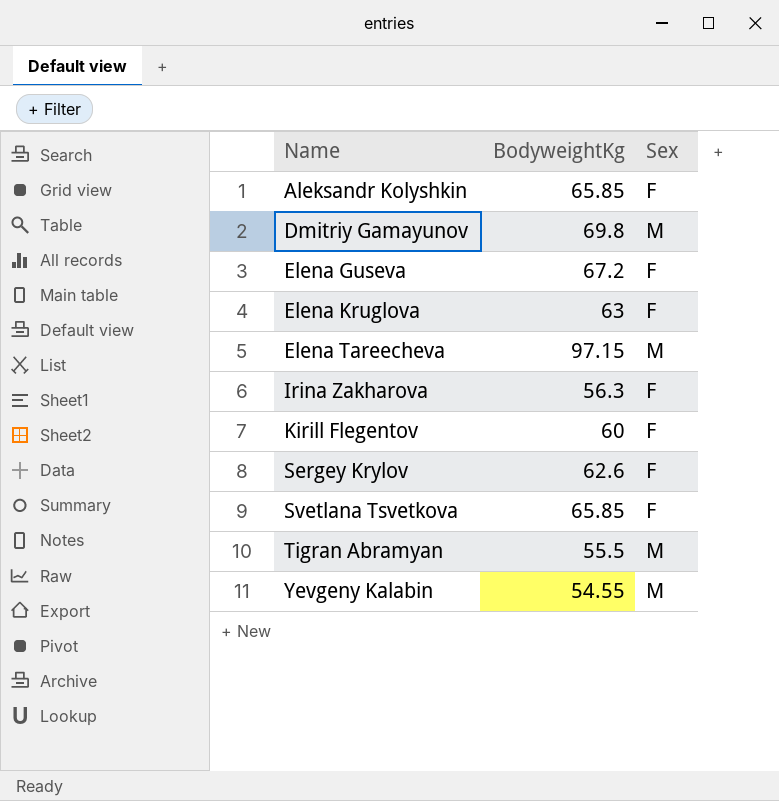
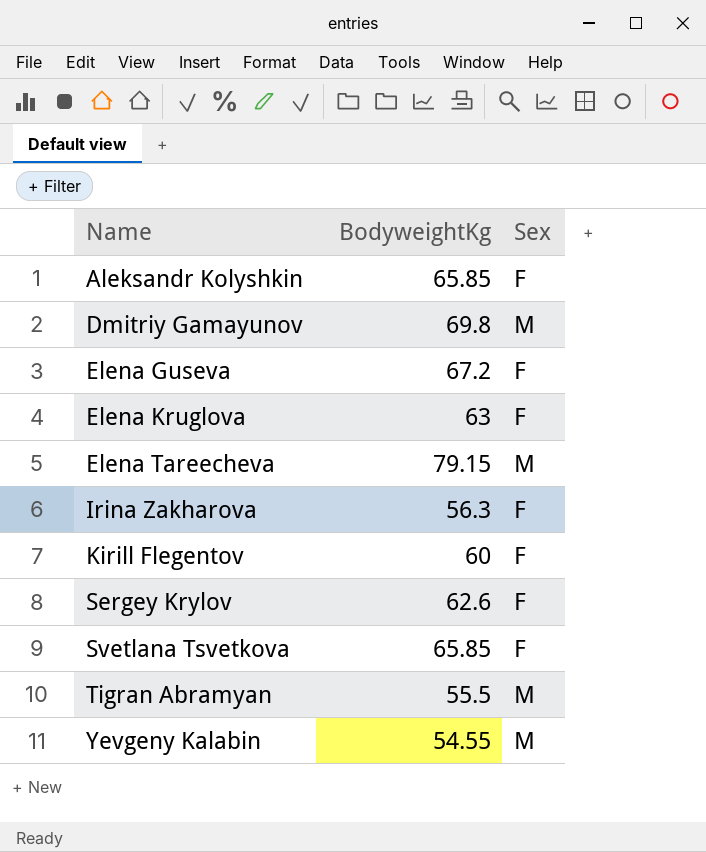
Elena Tareecheva | BodyweightKg: 97.15 -> 79.15

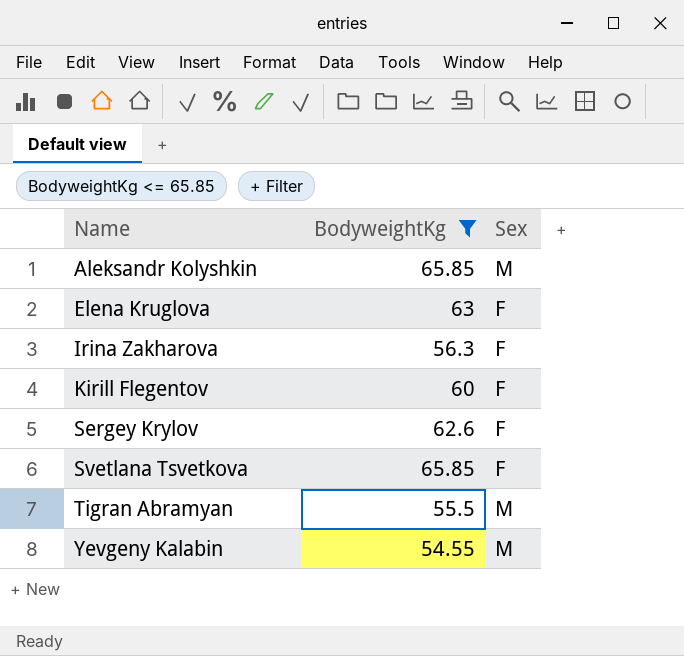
filter: none -> BodyweightKg <= 65.85
Aleksandr Kolyshkin | Sex: F -> M

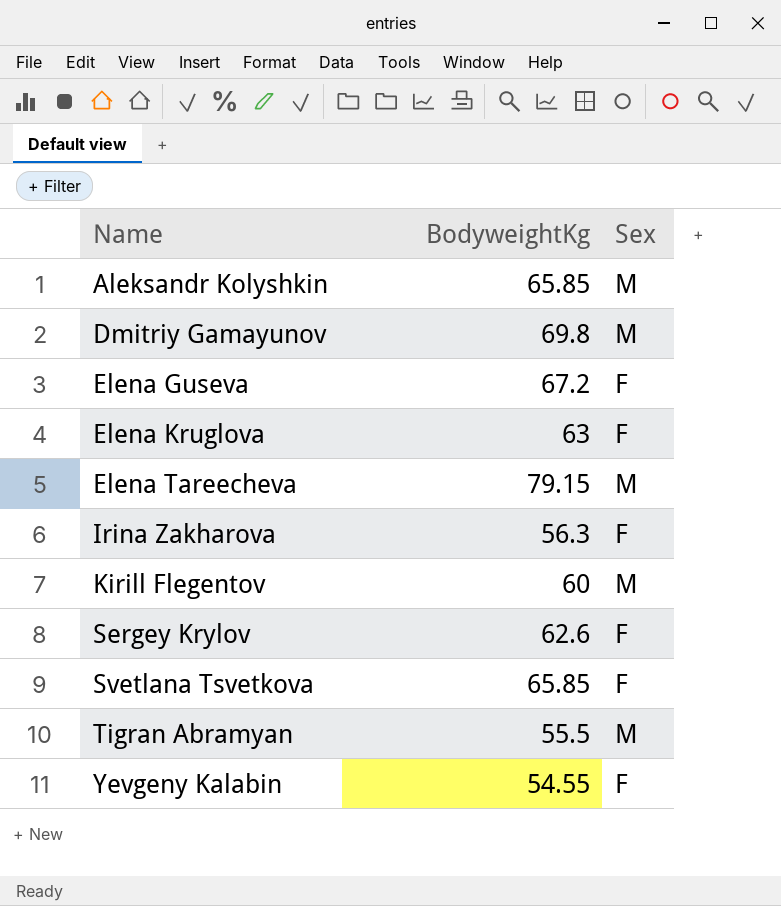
filter: BodyweightKg <= 65.85 -> none
Kirill Flegentov | Sex: F -> M
Yevgeny Kalabin | Sex: M -> F

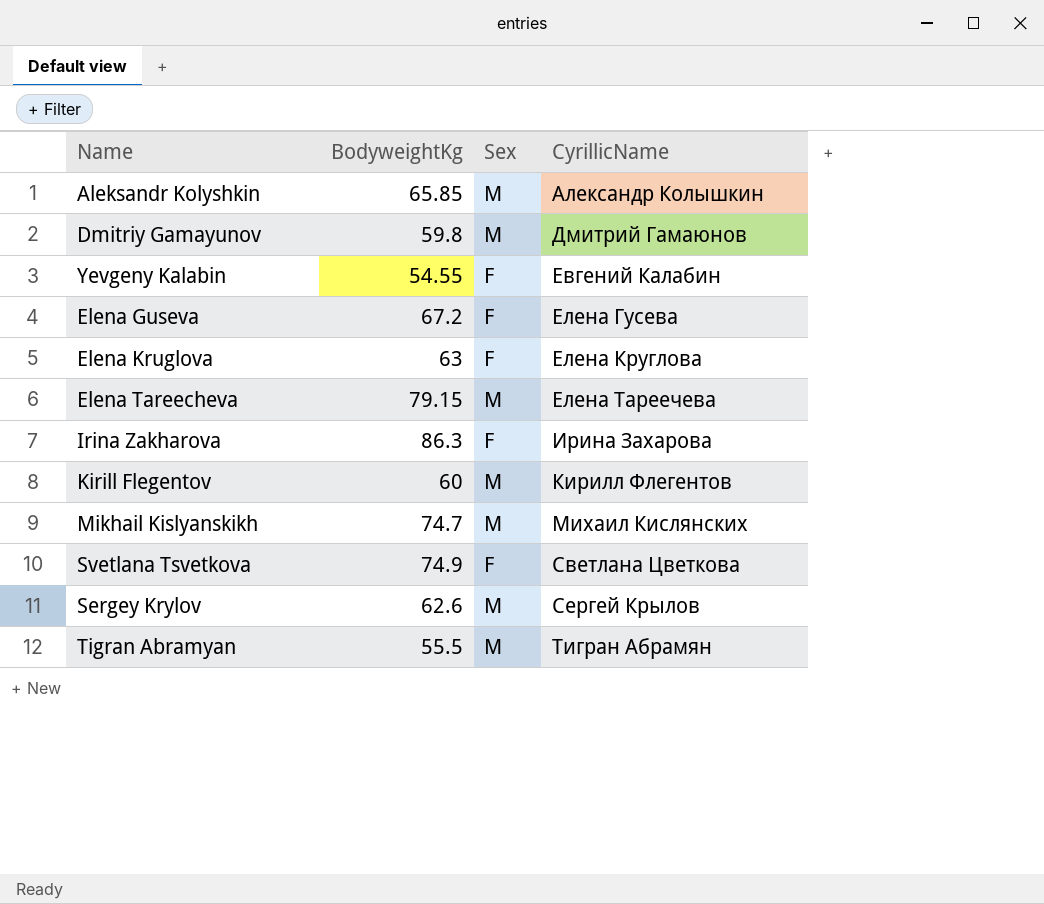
row order: Name ascending -> CyrillicName ascending
column CyrillicName | position: none -> 4
Dmitriy Gamayunov | BodyweightKg: 69.8 -> 59.8
Irina Zakharova | BodyweightKg: 56.3 -> 86.3
row Mikhail Kislyanskikh: none -> 74.7 | M | Михаил Кислянских
Svetlana Tsvetkova | BodyweightKg: 65.85 -> 74.9
Sergey Krylov | Sex: F -> M

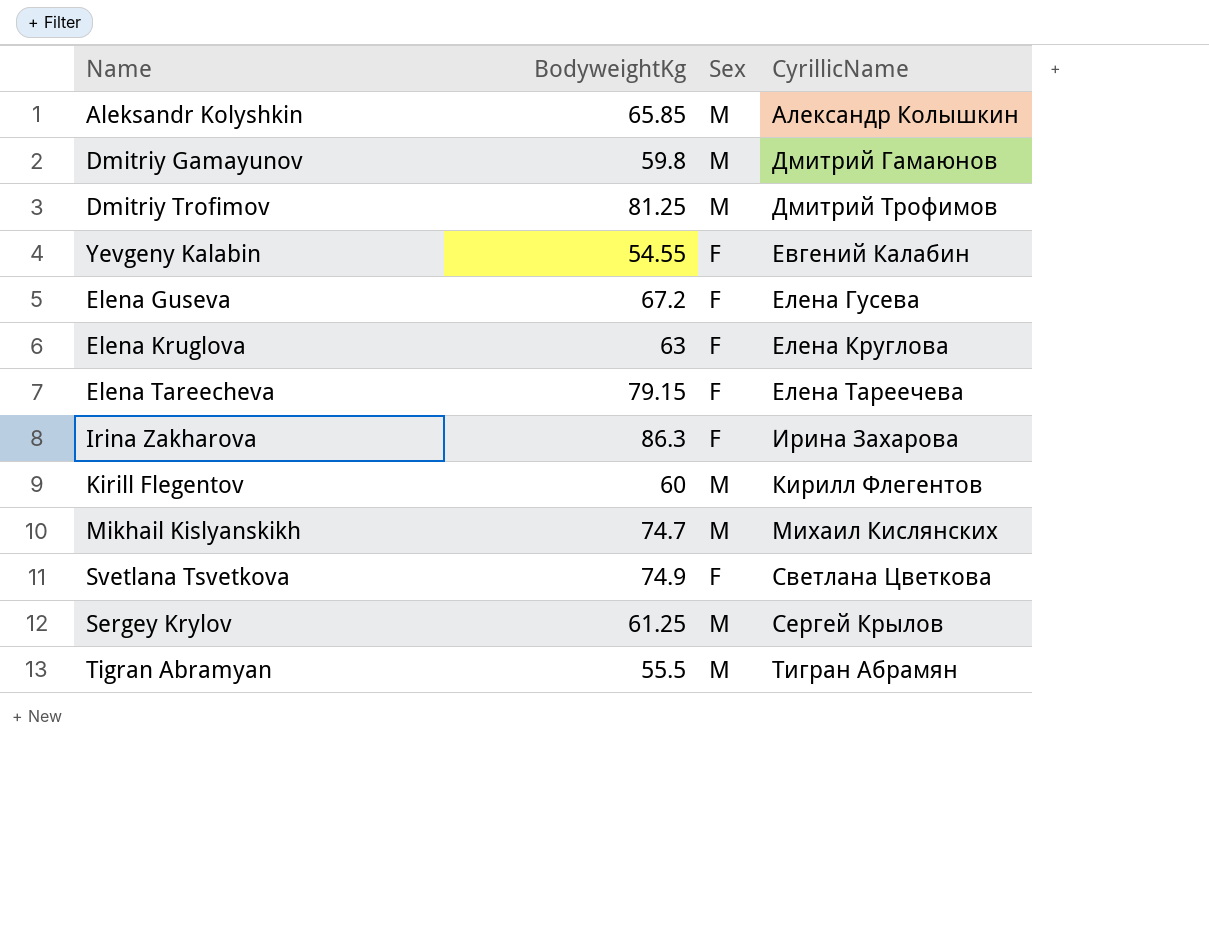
row Dmitriy Trofimov: none -> 81.25 | M | Дмитрий Трофимов
Elena Tareecheva | Sex: M -> F
Sergey Krylov | BodyweightKg: 62.6 -> 61.25

